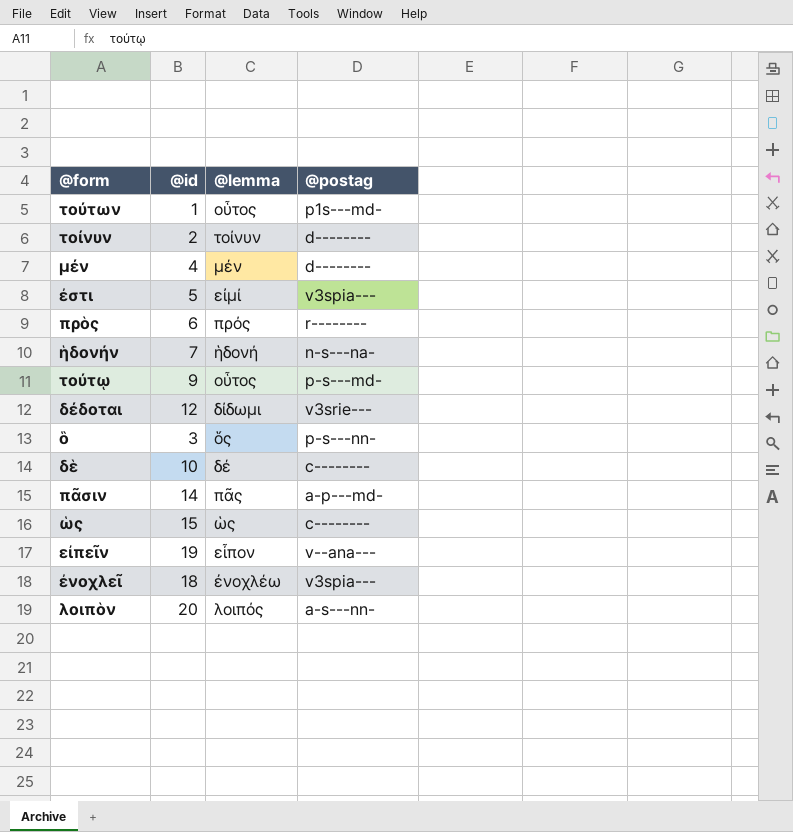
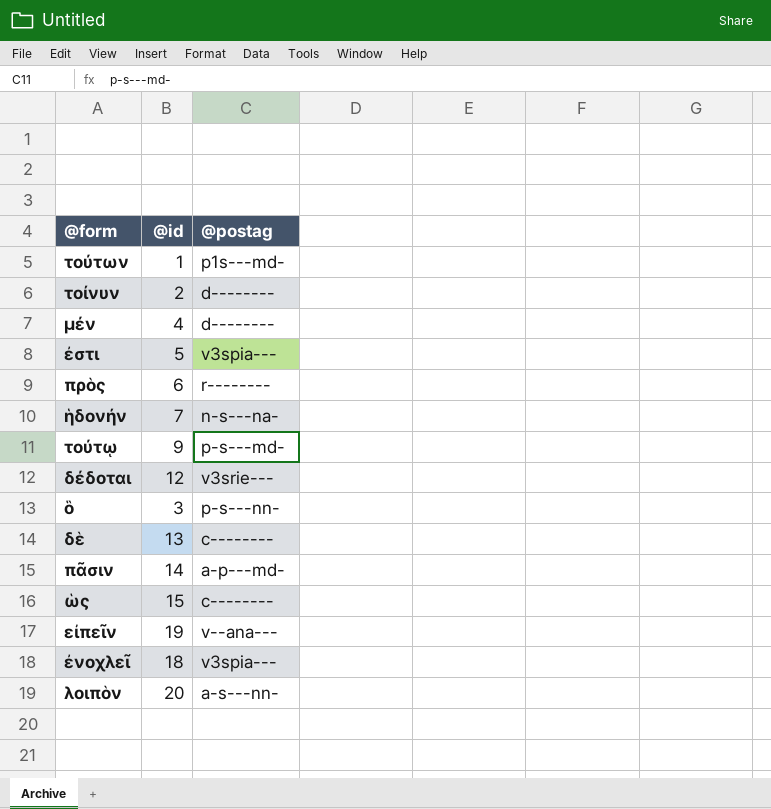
column @lemma | position: 3 -> none
δὲ | @id: 10 -> 13

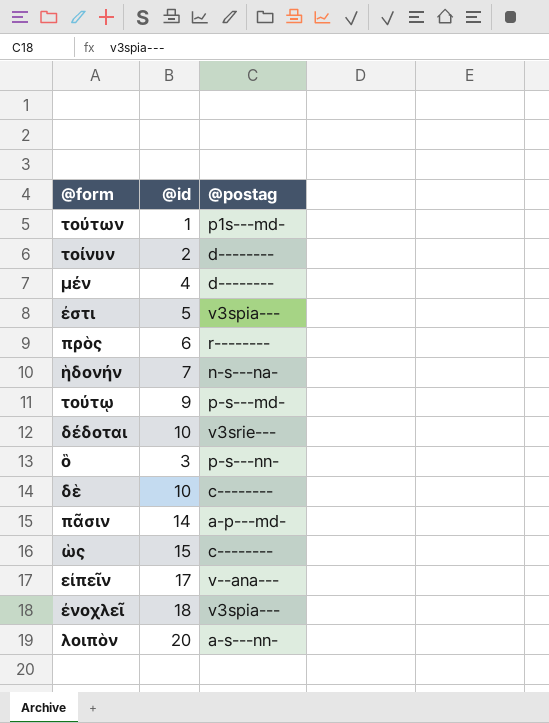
δέδοται | @id: 12 -> 10
δὲ | @id: 13 -> 10
εἰπεῖν | @id: 19 -> 17

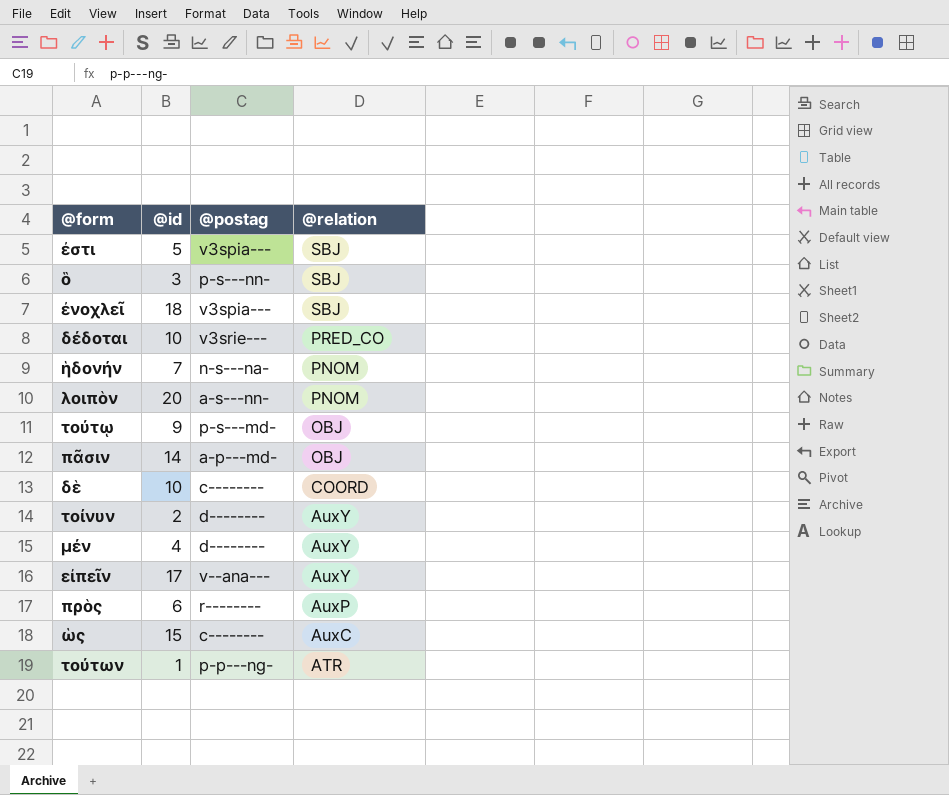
row order: none -> @relation descending
column @relation | position: none -> 4
τούτων | @postag: p1s---md- -> p-p---ng-

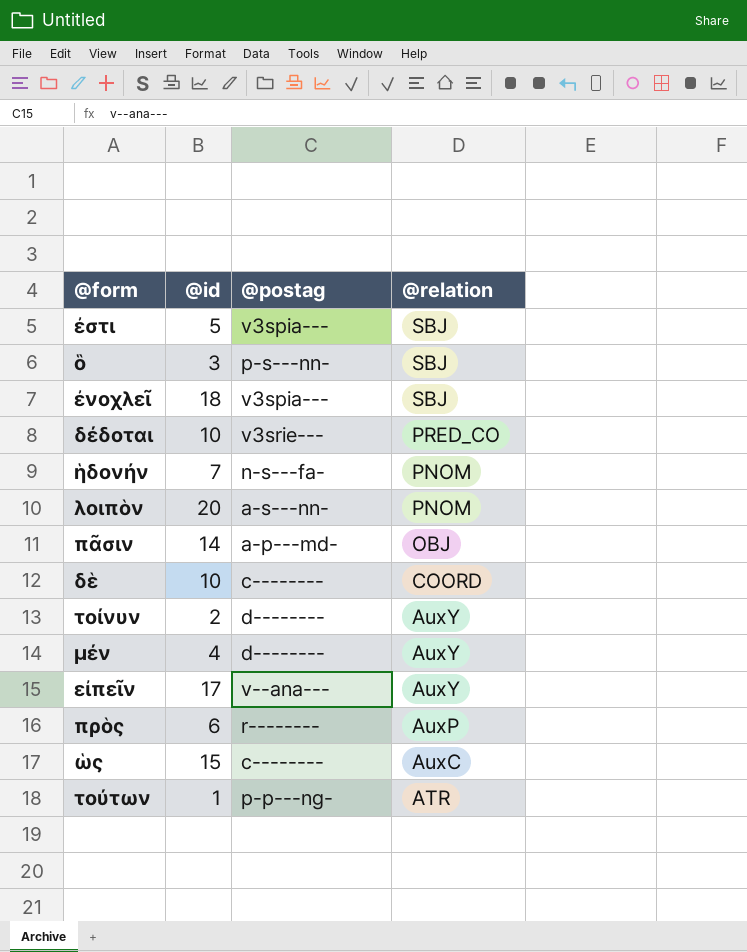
row τούτῳ: 9 | p-s---md- | OBJ -> none
ἡδονήν | @postag: n-s---na- -> n-s---fa-

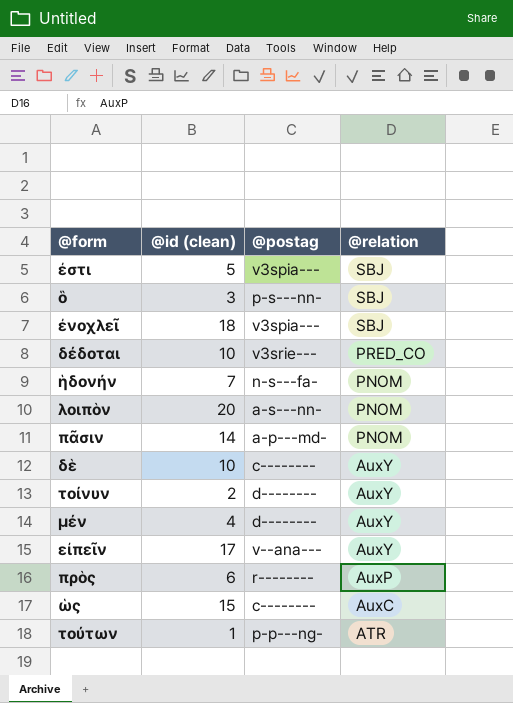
column name: @id -> @id (clean)
πᾶσιν | @relation: OBJ -> PNOM
δὲ | @relation: COORD -> AuxY

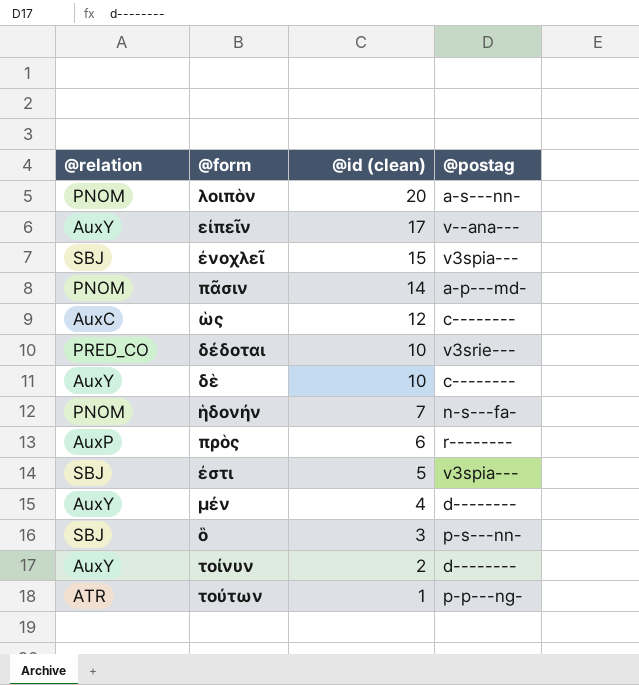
row order: @relation descending -> @id (clean) descending
column @relation | position: 4 -> 1
ἐνοχλεῖ | @id (clean): 18 -> 15
ὡς | @id (clean): 15 -> 12

